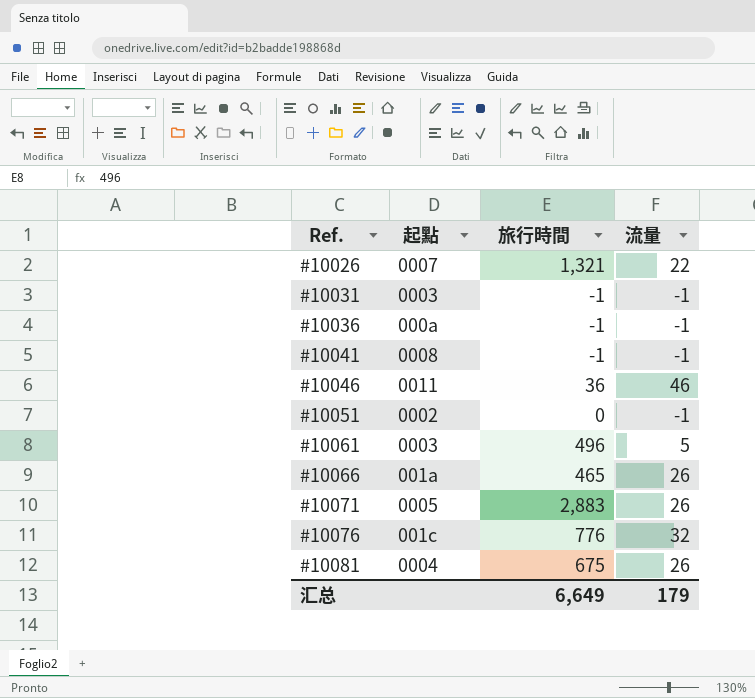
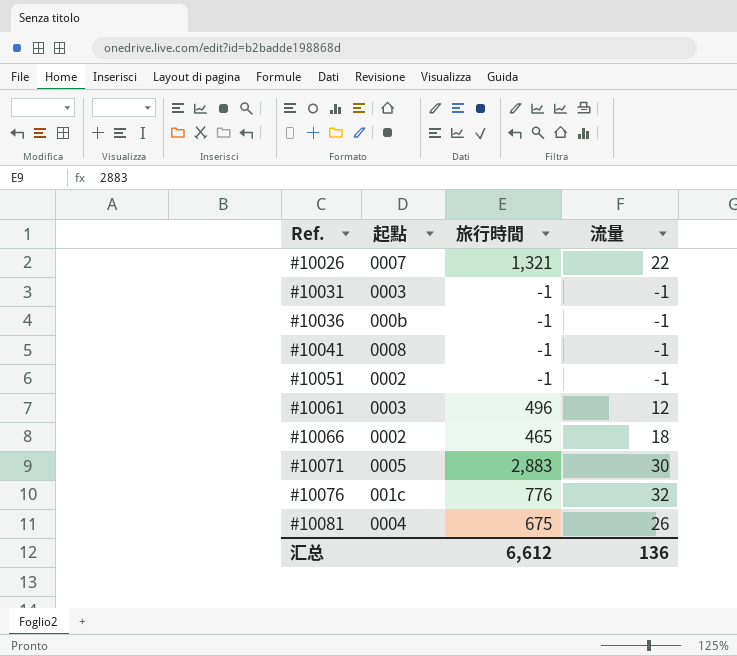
row #10046: 0011 | 36 | 46 -> none
#10036 | 起點: 000a -> 000b
#10051 | 旅行時間: 0 -> -1
#10061 | 流量: 5 -> 12
#10066 | 起點: 001a -> 0002
#10066 | 流量: 26 -> 18
#10071 | 流量: 26 -> 30
汇总 | 旅行時間: 6,649 -> 6,612
汇总 | 流量: 179 -> 136

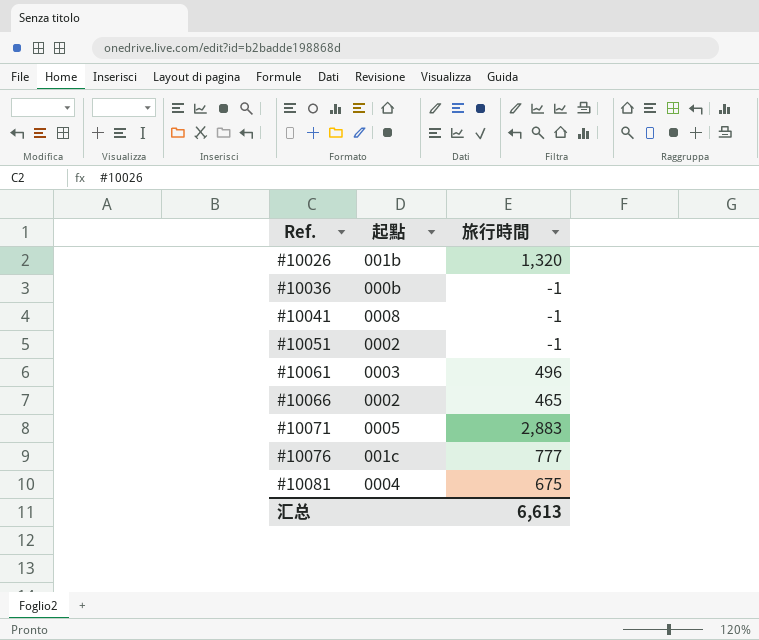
column 流量 | position: 4 -> none
row #10031: 0003 | -1 | -1 -> none
#10026 | 起點: 0007 -> 001b
#10026 | 旅行時間: 1,321 -> 1,320
#10076 | 旅行時間: 776 -> 777
汇总 | 旅行時間: 6,612 -> 6,613

